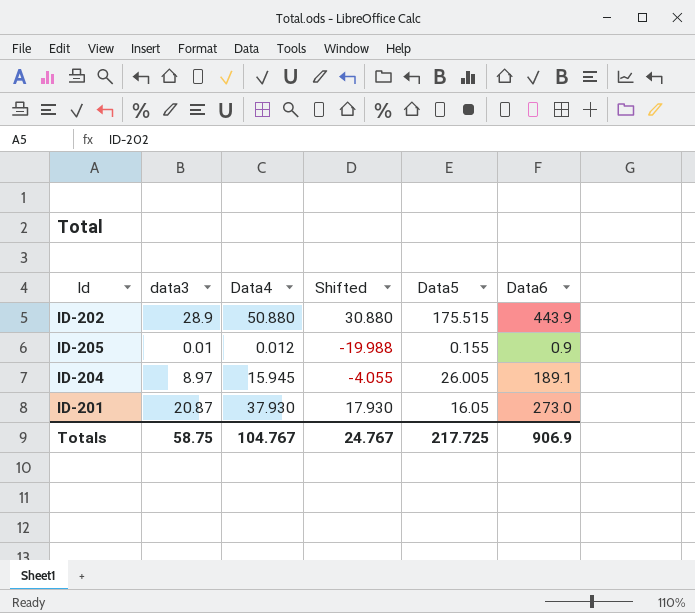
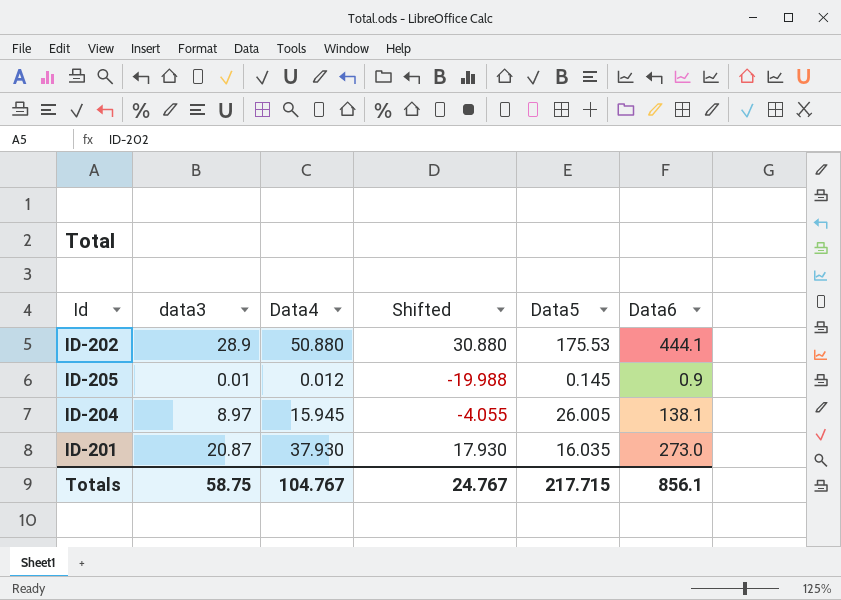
ID-202 | Data5: 175.515 -> 175.53
ID-202 | Data6: 443.9 -> 444.1
ID-205 | Data5: 0.155 -> 0.145
ID-204 | Data6: 189.1 -> 138.1
ID-201 | Data5: 16.05 -> 16.035
Totals | Data5: 217.725 -> 217.715
Totals | Data6: 906.9 -> 856.1

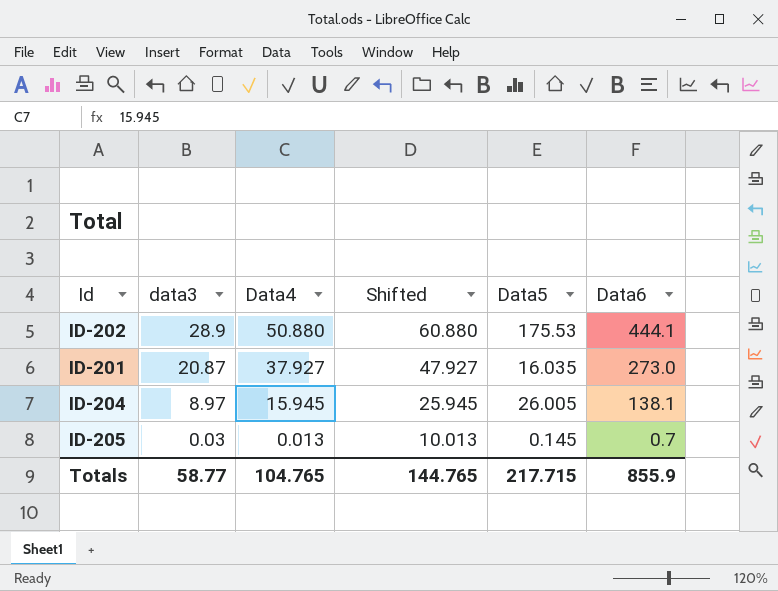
row order: none -> data3 descending
column Shifted | formula: [Data4] - 20 -> [Data4] + 10
ID-201 | Data4: 37.930 -> 37.927
ID-205 | data3: 0.01 -> 0.03
ID-205 | Data4: 0.012 -> 0.013
ID-205 | Data6: 0.9 -> 0.7
Totals | data3: 58.75 -> 58.77
Totals | Data4: 104.767 -> 104.765
Totals | Shifted: 24.767 -> 144.765
Totals | Data6: 856.1 -> 855.9

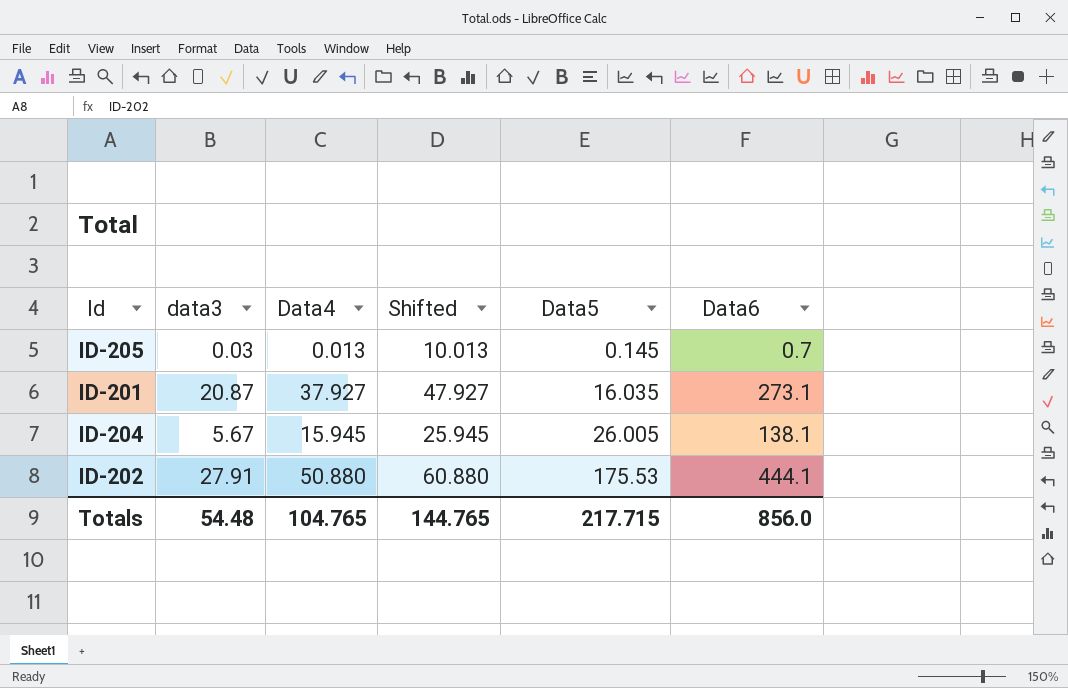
row order: data3 descending -> Data5 ascending
ID-201 | Data6: 273.0 -> 273.1
ID-204 | data3: 8.97 -> 5.67
ID-202 | data3: 28.9 -> 27.91
Totals | data3: 58.77 -> 54.48
Totals | Data6: 855.9 -> 856.0

